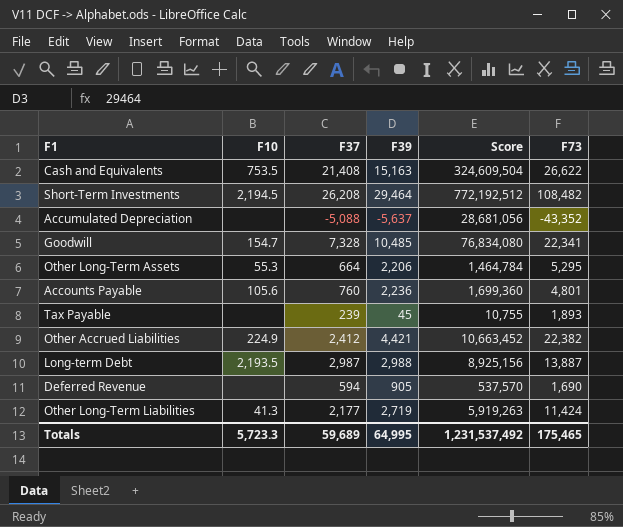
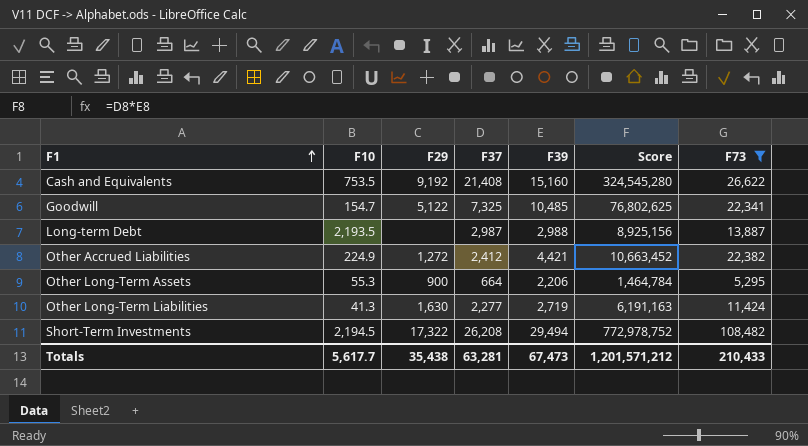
filter: none -> F73 >= 5,295
row order: none -> F1 ascending
column F29 | position: none -> 3
Cash and Equivalents | F39: 15,163 -> 15,160
Cash and Equivalents | Score: 324,609,504 -> 324,545,280
Goodwill | F37: 7,328 -> 7,325
Goodwill | Score: 76,834,080 -> 76,802,625
Other Long-Term Liabilities | F37: 2,177 -> 2,277
Other Long-Term Liabilities | Score: 5,919,263 -> 6,191,163
Short-Term Investments | F39: 29,464 -> 29,494
Short-Term Investments | Score: 772,192,512 -> 772,978,752
Totals | F10: 5,723.3 -> 5,617.7
Totals | F37: 59,689 -> 63,281
Totals | F39: 64,995 -> 67,473
Totals | Score: 1,231,537,492 -> 1,201,571,212
Totals | F73: 175,465 -> 210,433

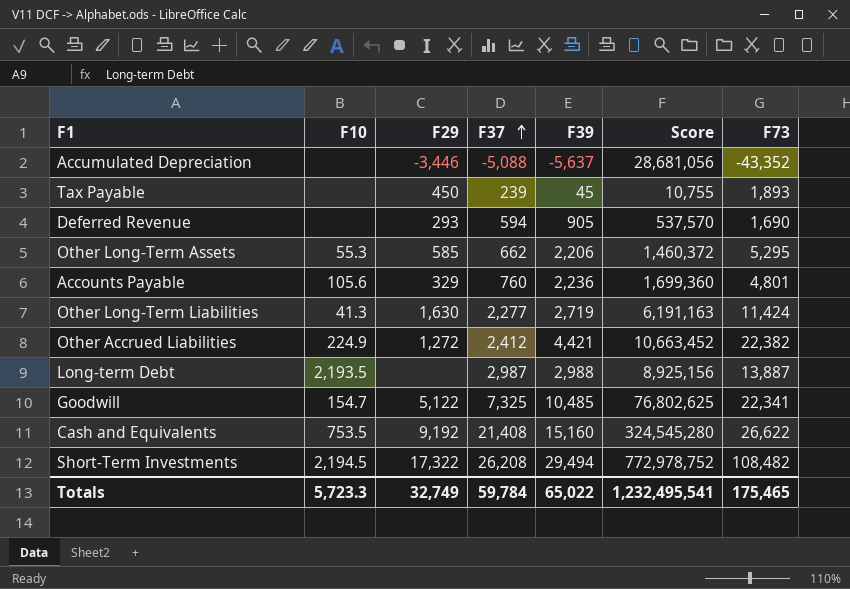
filter: F73 >= 5,295 -> none
row order: F1 ascending -> F37 ascending
Other Long-Term Assets | F29: 900 -> 585
Other Long-Term Assets | F37: 664 -> 662
Other Long-Term Assets | Score: 1,464,784 -> 1,460,372
Totals | F10: 5,617.7 -> 5,723.3
Totals | F29: 35,438 -> 32,749
Totals | F37: 63,281 -> 59,784
Totals | F39: 67,473 -> 65,022
Totals | Score: 1,201,571,212 -> 1,232,495,541
Totals | F73: 210,433 -> 175,465

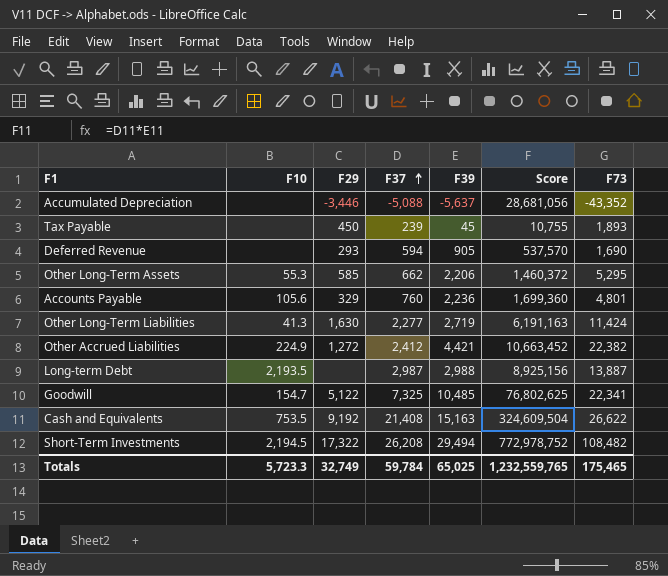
Cash and Equivalents | F39: 15,160 -> 15,163
Cash and Equivalents | Score: 324,545,280 -> 324,609,504
Totals | F39: 65,022 -> 65,025
Totals | Score: 1,232,495,541 -> 1,232,559,765

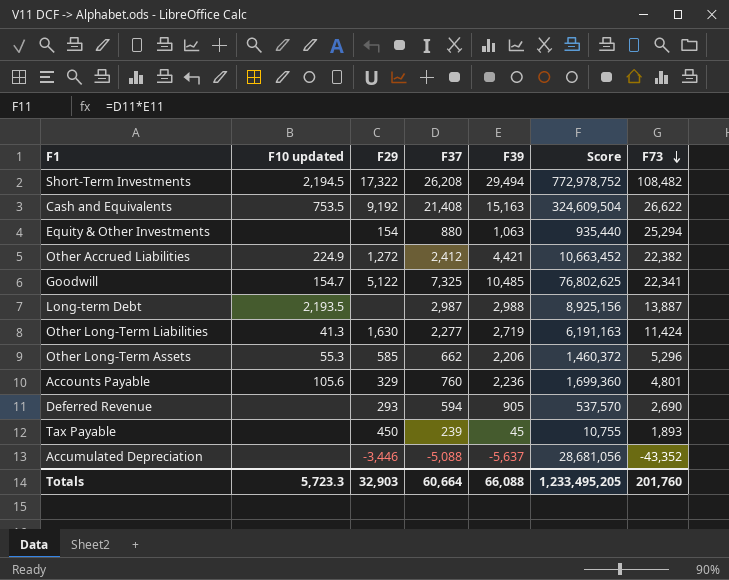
row order: F37 ascending -> F73 descending
column name: F10 -> F10 updated
row Equity & Other Investments: none -> none | 154 | 880 | 1,063 | 935,440 | 25,294
Other Long-Term Assets | F73: 5,295 -> 5,296
Deferred Revenue | F73: 1,690 -> 2,690
Totals | F29: 32,749 -> 32,903
Totals | F37: 59,784 -> 60,664
Totals | F39: 65,025 -> 66,088
Totals | Score: 1,232,559,765 -> 1,233,495,205
Totals | F73: 175,465 -> 201,760

